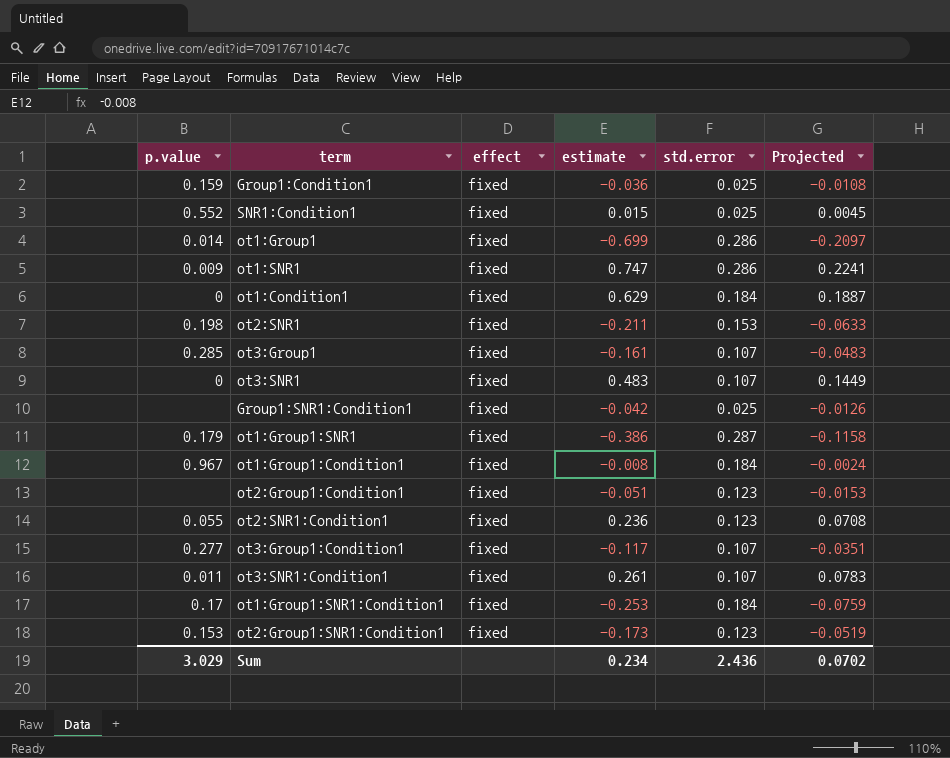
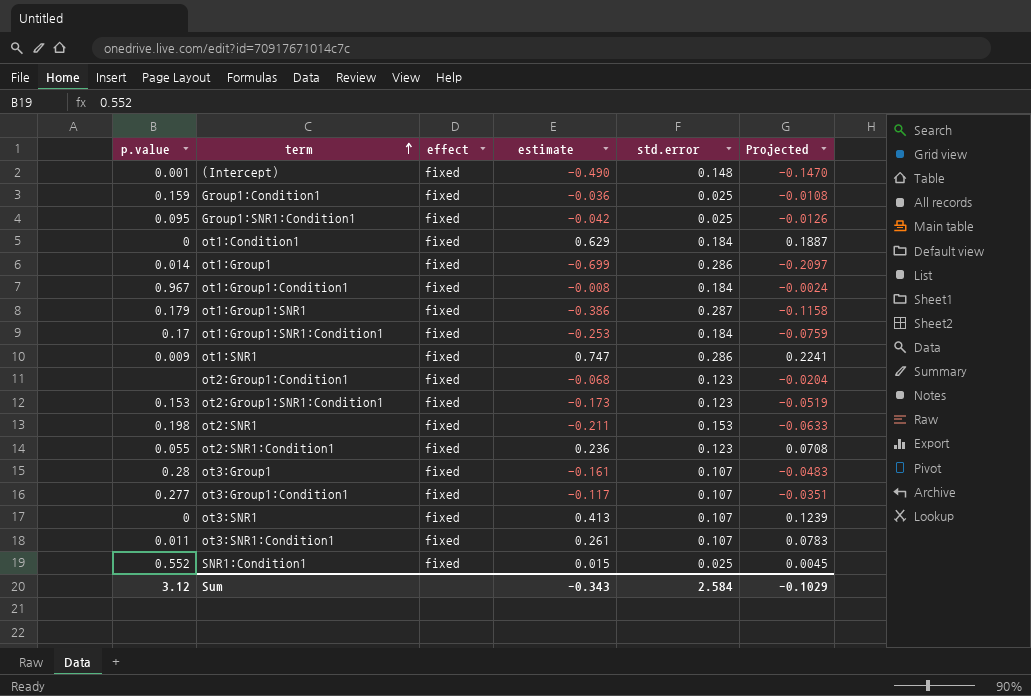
row order: none -> term ascending
row (Intercept): none -> 0.001 | fixed | -0.490 | 0.148 | -0.1470
Group1:SNR1:Condition1 | p.value: none -> 0.095
ot2:Group1:Condition1 | estimate: -0.051 -> -0.068
ot2:Group1:Condition1 | Projected: -0.0153 -> -0.0204
ot3:Group1 | p.value: 0.285 -> 0.28
ot3:SNR1 | estimate: 0.483 -> 0.413
ot3:SNR1 | Projected: 0.1449 -> 0.1239
Sum | p.value: 3.029 -> 3.12
Sum | estimate: 0.234 -> -0.343
Sum | std.error: 2.436 -> 2.584
Sum | Projected: 0.0702 -> -0.1029

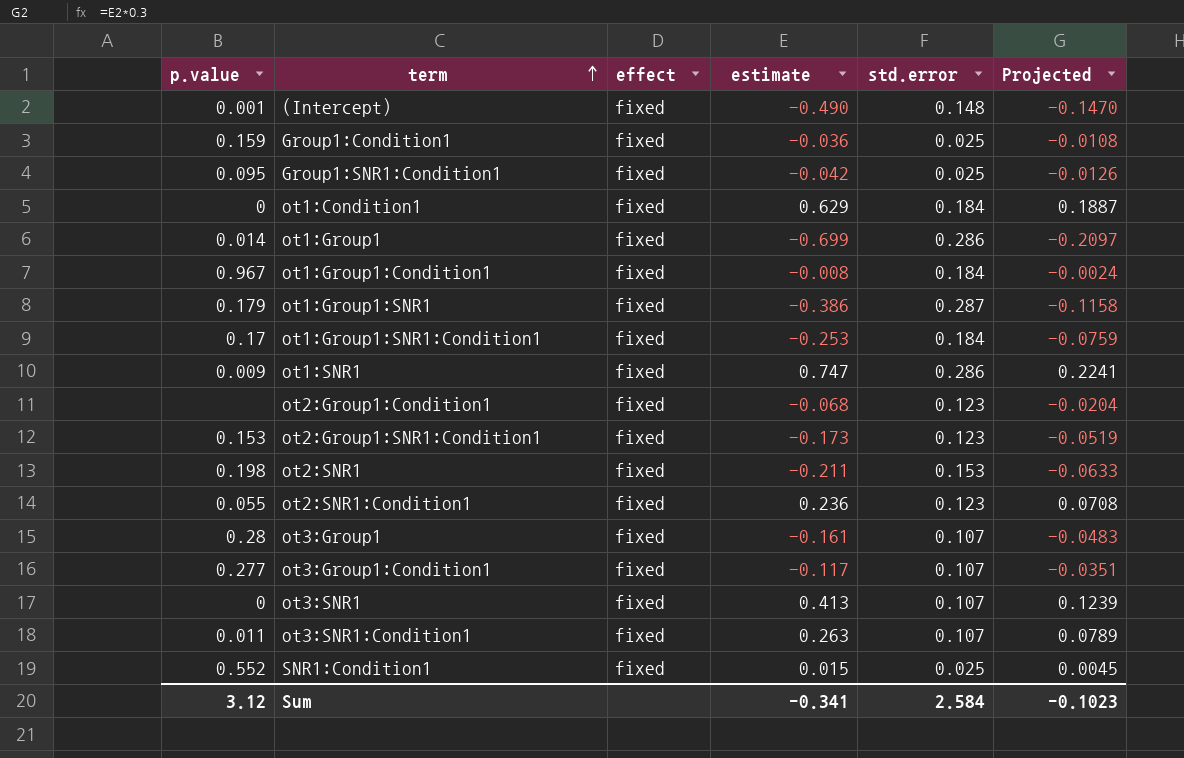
ot3:SNR1:Condition1 | estimate: 0.261 -> 0.263
ot3:SNR1:Condition1 | Projected: 0.0783 -> 0.0789
Sum | estimate: -0.343 -> -0.341
Sum | Projected: -0.1029 -> -0.1023

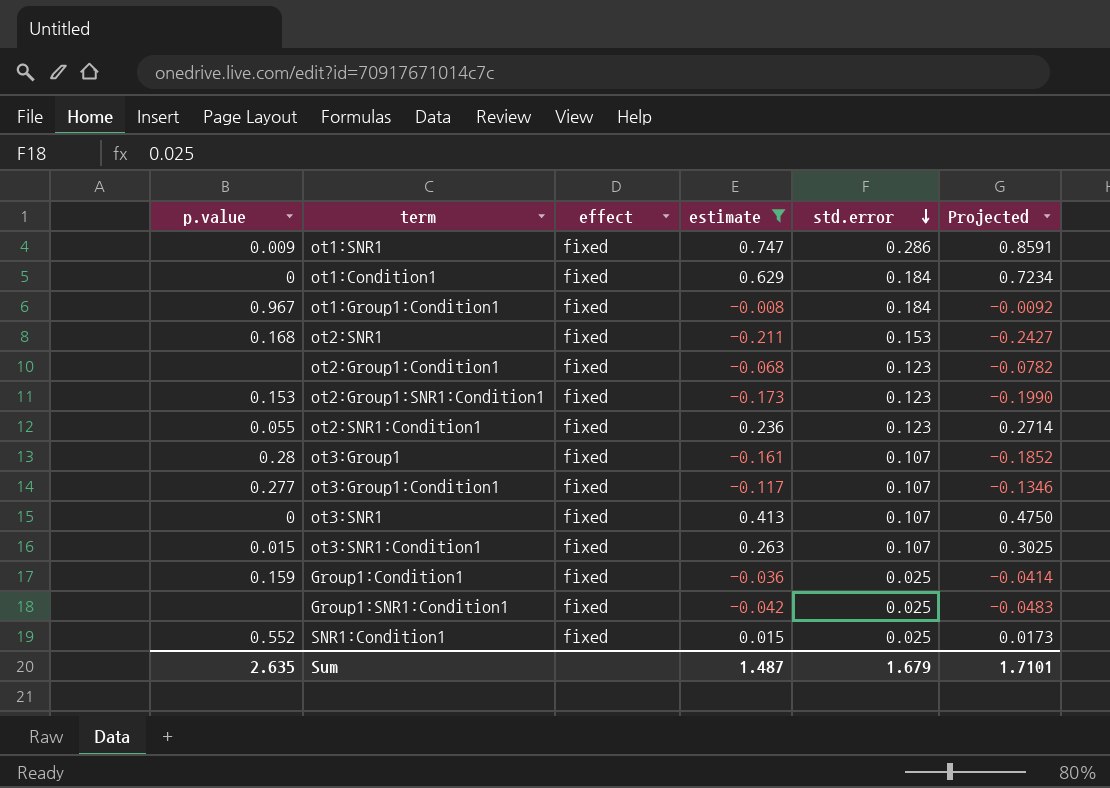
filter: none -> estimate >= -0.211
row order: term ascending -> std.error descending
column Projected | formula: [estimate] * 0.3 -> [estimate] * 1.15
ot2:SNR1 | p.value: 0.198 -> 0.168
ot3:SNR1:Condition1 | p.value: 0.011 -> 0.015
Group1:SNR1:Condition1 | p.value: 0.095 -> none
Sum | p.value: 3.12 -> 2.635
Sum | estimate: -0.341 -> 1.487
Sum | std.error: 2.584 -> 1.679
Sum | Projected: -0.1023 -> 1.7101

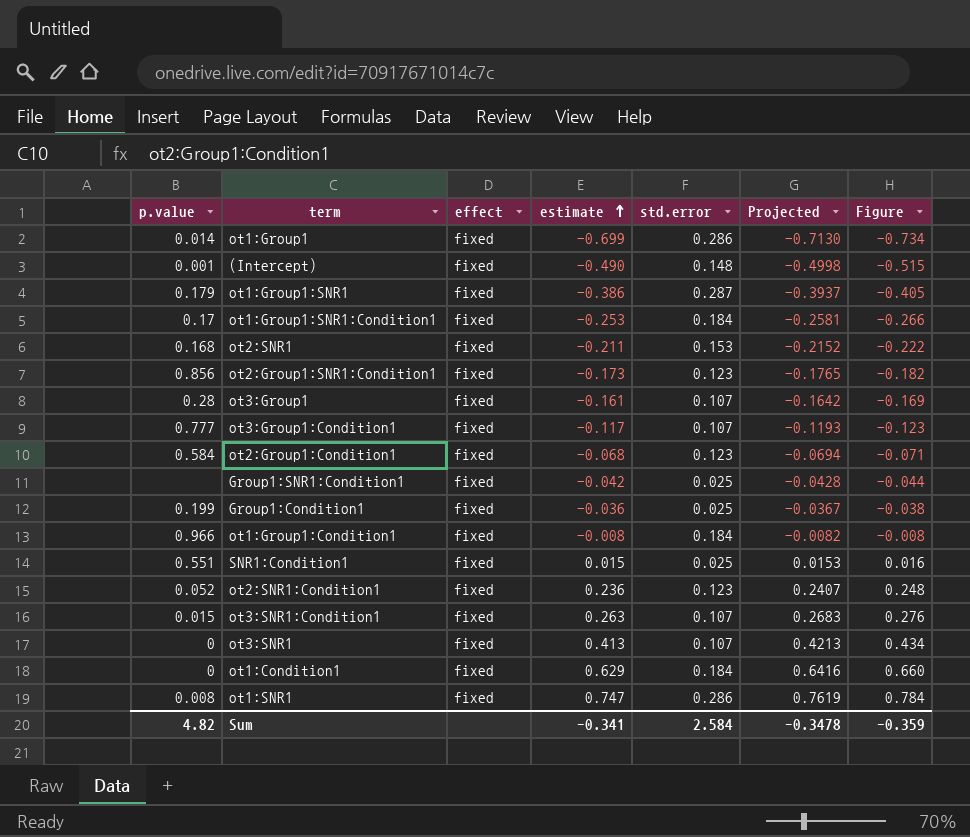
filter: estimate >= -0.211 -> none
row order: std.error descending -> estimate ascending
column Projected | formula: [estimate] * 1.15 -> [estimate] * 1.02
column Figure | formula: none -> [estimate] * 1.05
ot2:Group1:SNR1:Condition1 | p.value: 0.153 -> 0.856
ot3:Group1:Condition1 | p.value: 0.277 -> 0.777
ot2:Group1:Condition1 | p.value: none -> 0.584
Group1:Condition1 | p.value: 0.159 -> 0.199
ot1:Group1:Condition1 | p.value: 0.967 -> 0.966
SNR1:Condition1 | p.value: 0.552 -> 0.551
ot2:SNR1:Condition1 | p.value: 0.055 -> 0.052
ot1:SNR1 | p.value: 0.009 -> 0.008
Sum | p.value: 2.635 -> 4.82
Sum | estimate: 1.487 -> -0.341
Sum | std.error: 1.679 -> 2.584
Sum | Projected: 1.7101 -> -0.3478

